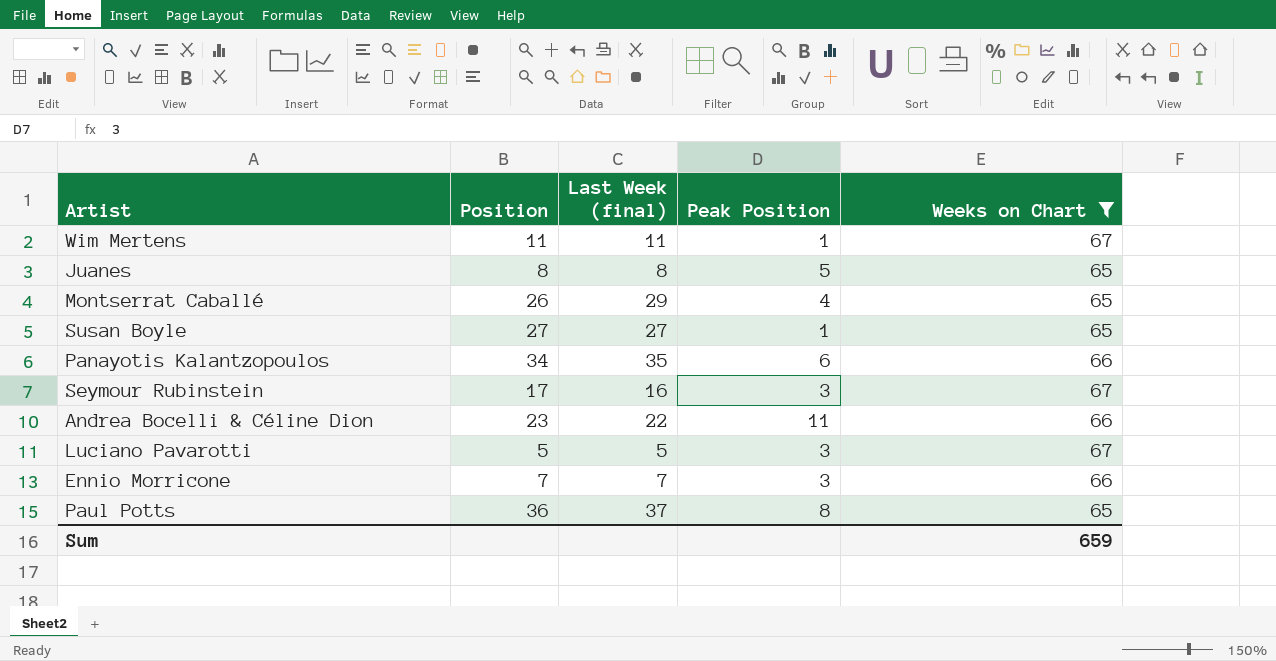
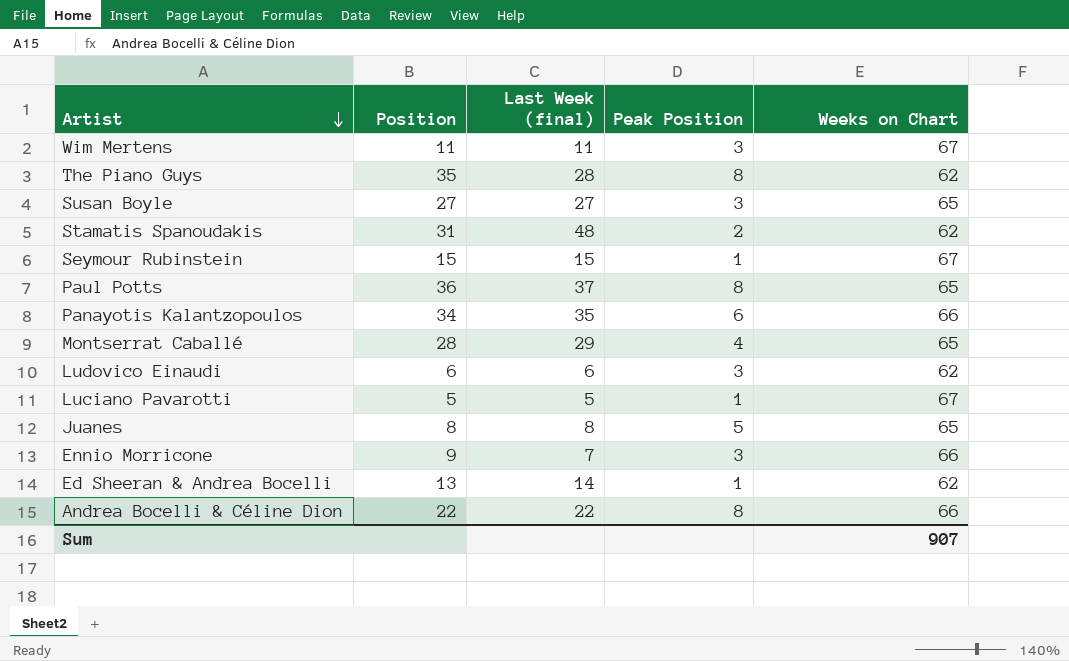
filter: Weeks on Chart != 62 -> none
row order: none -> Artist descending
Wim Mertens | Peak Position: 1 -> 3
Susan Boyle | Peak Position: 1 -> 3
Seymour Rubinstein | Position: 17 -> 15
Seymour Rubinstein | Last Week (final): 16 -> 15
Seymour Rubinstein | Peak Position: 3 -> 1
Montserrat Caballé | Position: 26 -> 28
Luciano Pavarotti | Peak Position: 3 -> 1
Ennio Morricone | Position: 7 -> 9
Andrea Bocelli & Céline Dion | Position: 23 -> 22
Andrea Bocelli & Céline Dion | Peak Position: 11 -> 8
Sum | Weeks on Chart: 659 -> 907

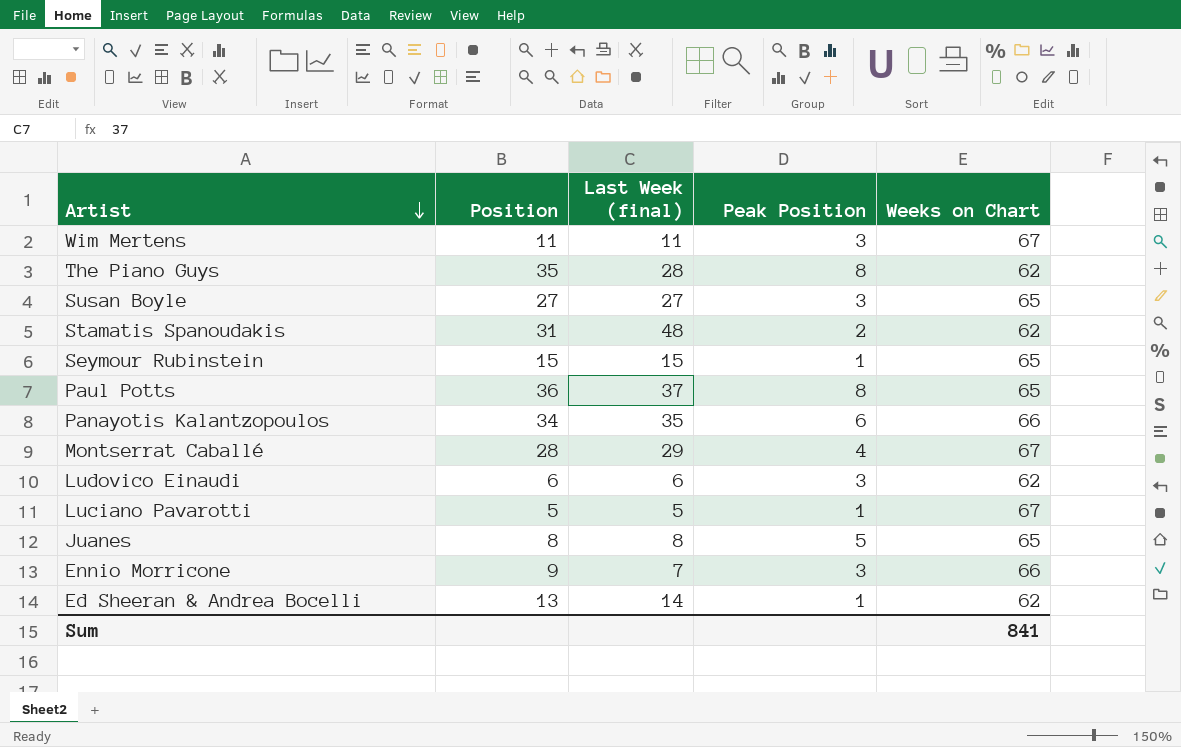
row Andrea Bocelli & Céline Dion: 22 | 22 | 8 | 66 -> none
Seymour Rubinstein | Weeks on Chart: 67 -> 65
Montserrat Caballé | Weeks on Chart: 65 -> 67
Sum | Weeks on Chart: 907 -> 841

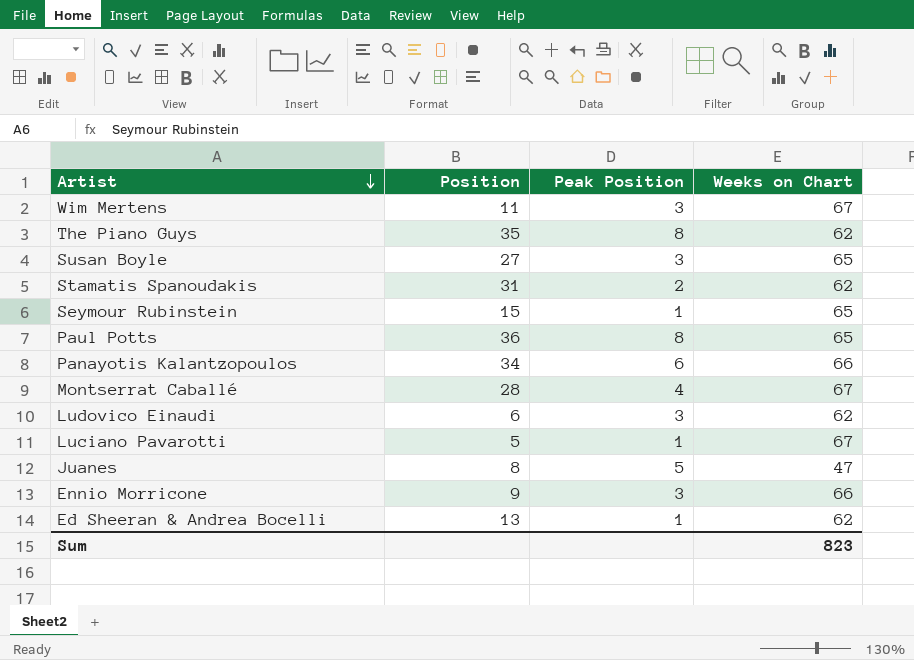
column Last Week (final) | position: 3 -> none
Juanes | Weeks on Chart: 65 -> 47
Sum | Weeks on Chart: 841 -> 823

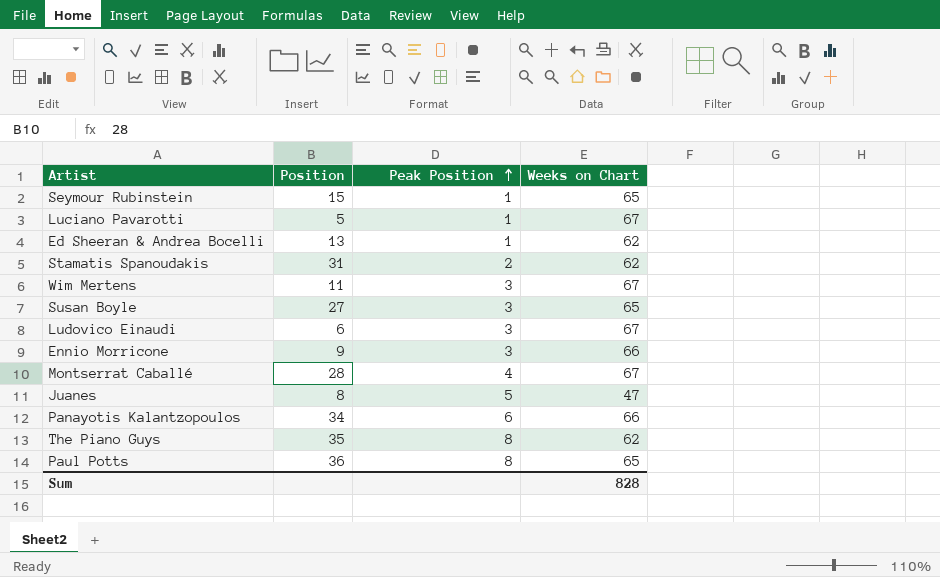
row order: Artist descending -> Peak Position ascending
Ludovico Einaudi | Weeks on Chart: 62 -> 67
Sum | Weeks on Chart: 823 -> 828

